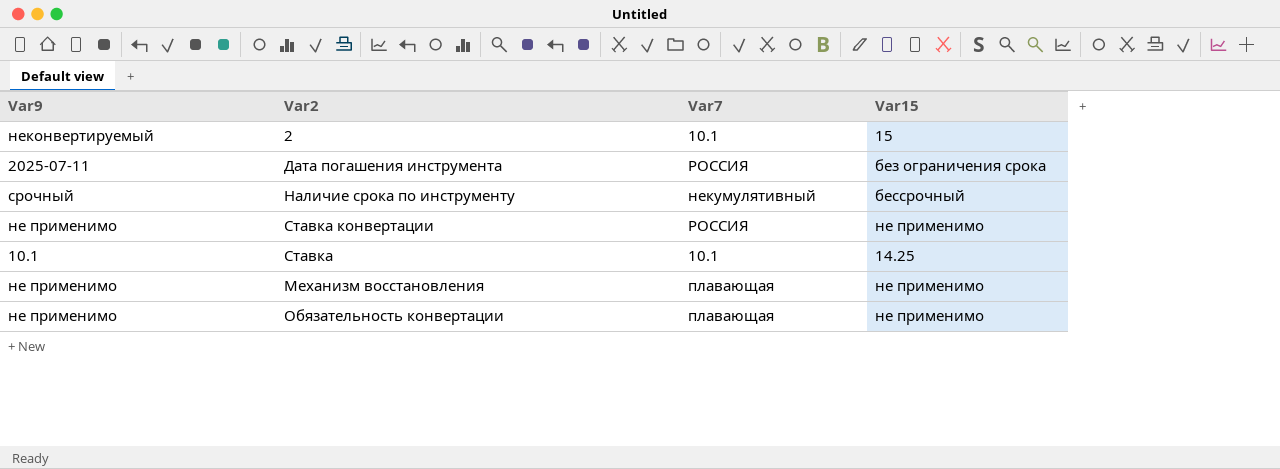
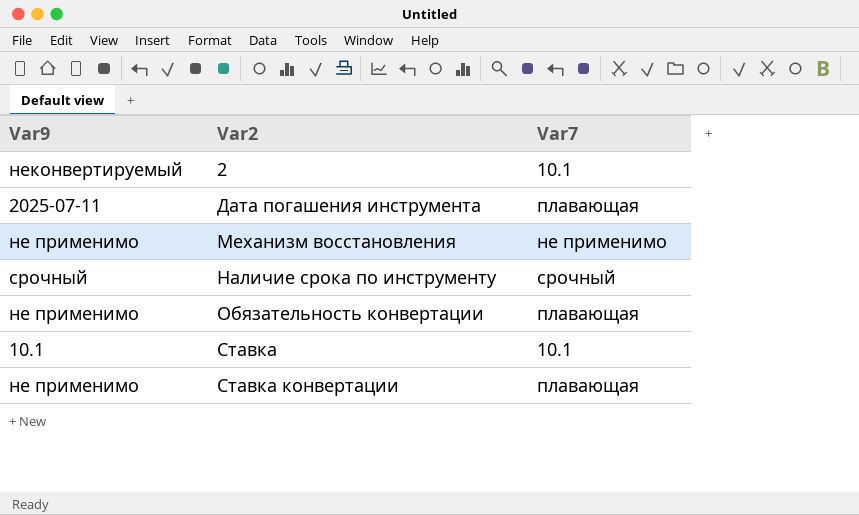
row order: none -> Var2 ascending
column Var15 | position: 4 -> none
Дата погашения инструмента | Var7: РОССИЯ -> плавающая
Механизм восстановления | Var7: плавающая -> не применимо
Наличие срока по инструменту | Var7: некумулятивный -> срочный
Ставка конвертации | Var7: РОССИЯ -> плавающая

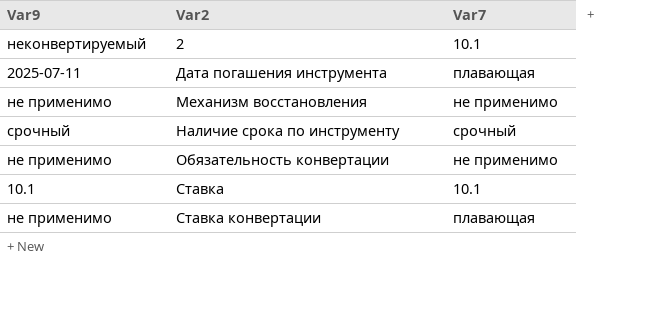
Обязательность конвертации | Var7: плавающая -> не применимо

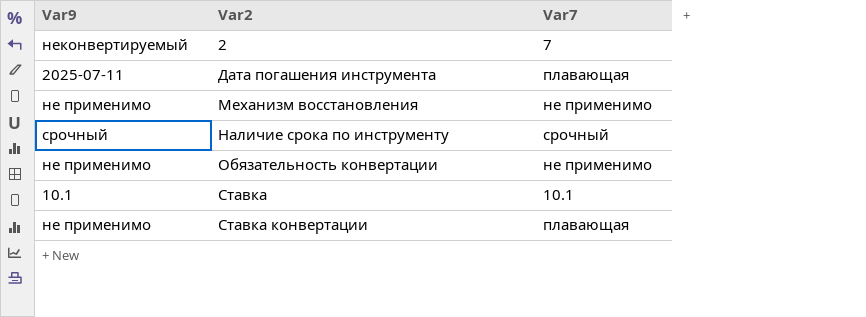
2 | Var7: 10.1 -> 7

